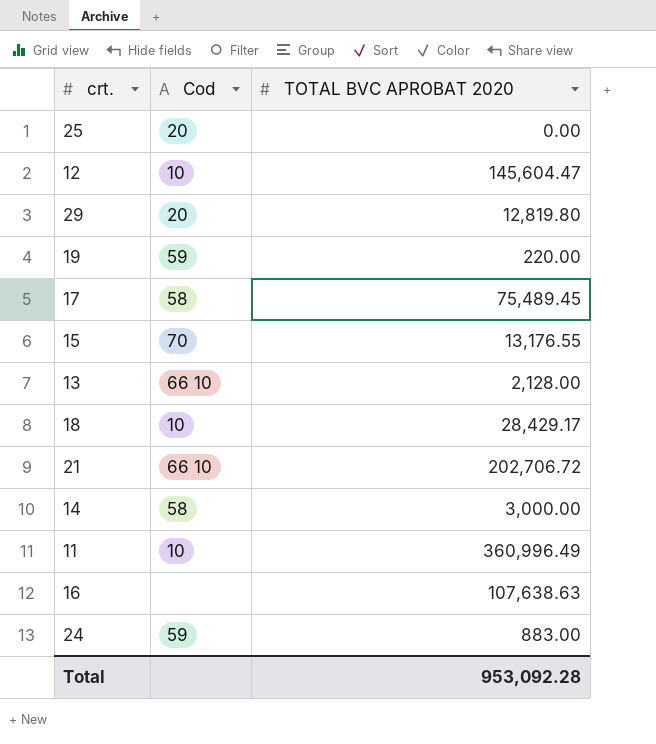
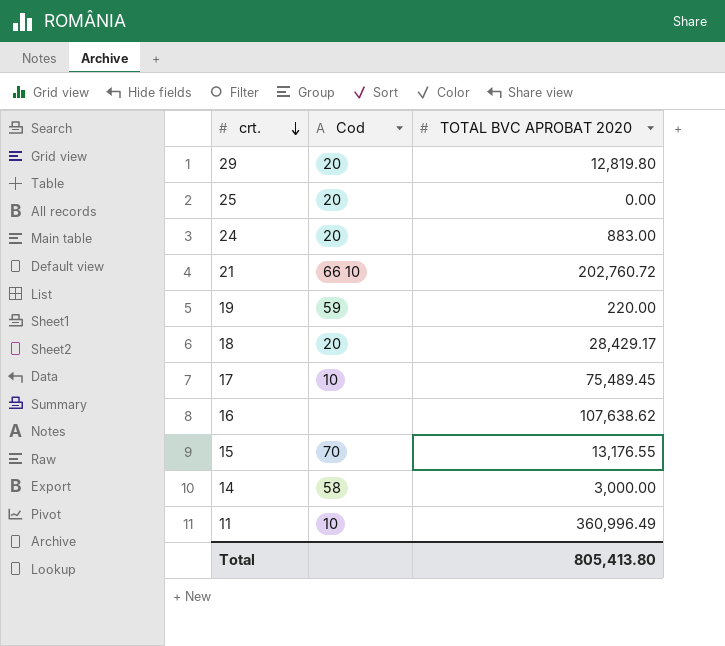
row order: none -> crt. descending
row 12: 10 | 145,604.47 -> none
row 13: 66 10 | 2,128.00 -> none
24 | Cod: 59 -> 20
21 | TOTAL BVC APROBAT 2020: 202,706.72 -> 202,760.72
18 | Cod: 10 -> 20
17 | Cod: 58 -> 10
16 | TOTAL BVC APROBAT 2020: 107,638.63 -> 107,638.62
Total | TOTAL BVC APROBAT 2020: 953,092.28 -> 805,413.80

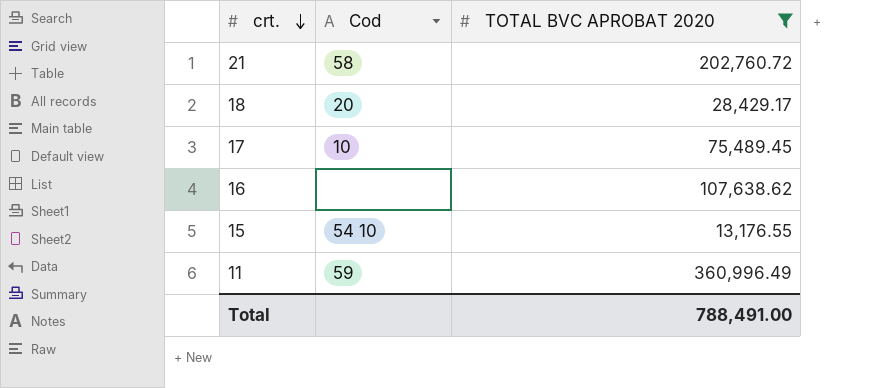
filter: none -> TOTAL BVC APROBAT 2020 >= 13,176.55
21 | Cod: 66 10 -> 58
15 | Cod: 70 -> 54 10
11 | Cod: 10 -> 59
Total | TOTAL BVC APROBAT 2020: 805,413.80 -> 788,491.00

